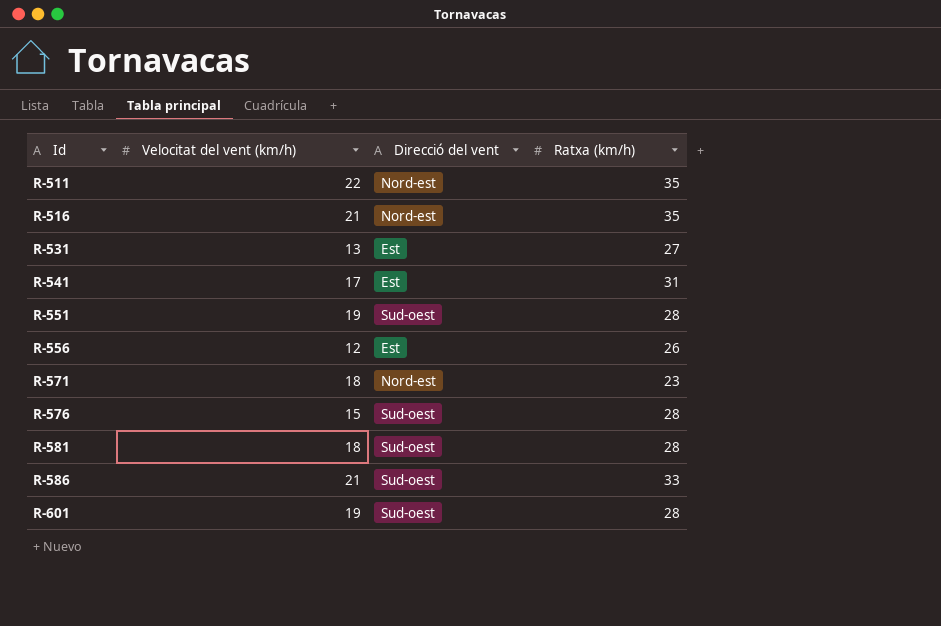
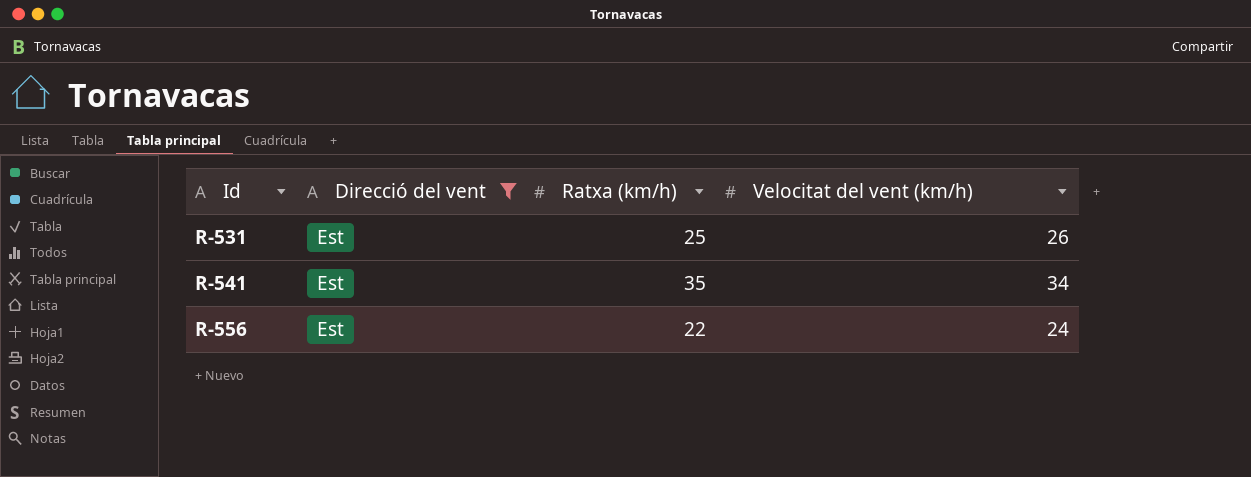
filter: none -> Direcció del vent = Est
column Velocitat del vent (km/h) | position: 2 -> 4
R-531 | Ratxa (km/h): 27 -> 25
R-531 | Velocitat del vent (km/h): 13 -> 26
R-541 | Ratxa (km/h): 31 -> 35
R-541 | Velocitat del vent (km/h): 17 -> 34
R-556 | Ratxa (km/h): 26 -> 22
R-556 | Velocitat del vent (km/h): 12 -> 24

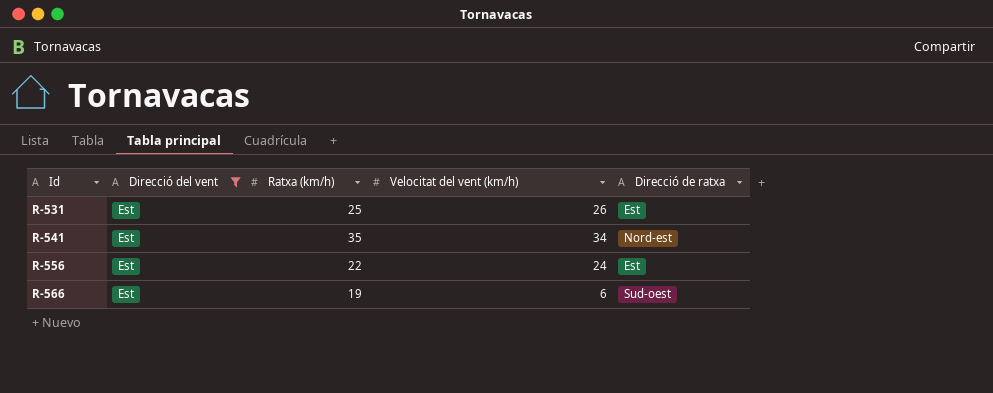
column Direcció de ratxa | position: none -> 5
row R-566: none -> Est | 19 | 6 | Sud-oest

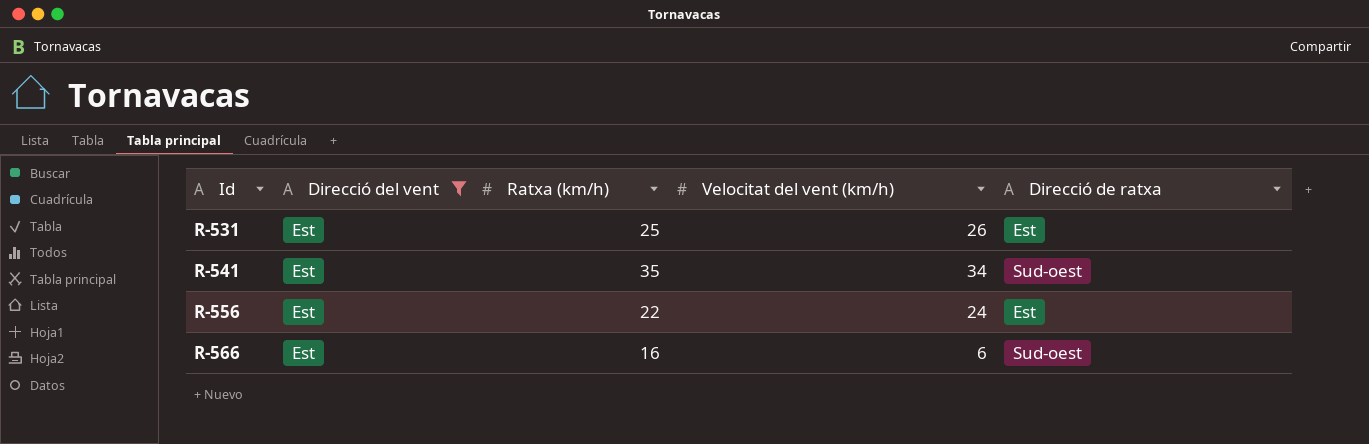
R-541 | Direcció de ratxa: Nord-est -> Sud-oest
R-566 | Ratxa (km/h): 19 -> 16

